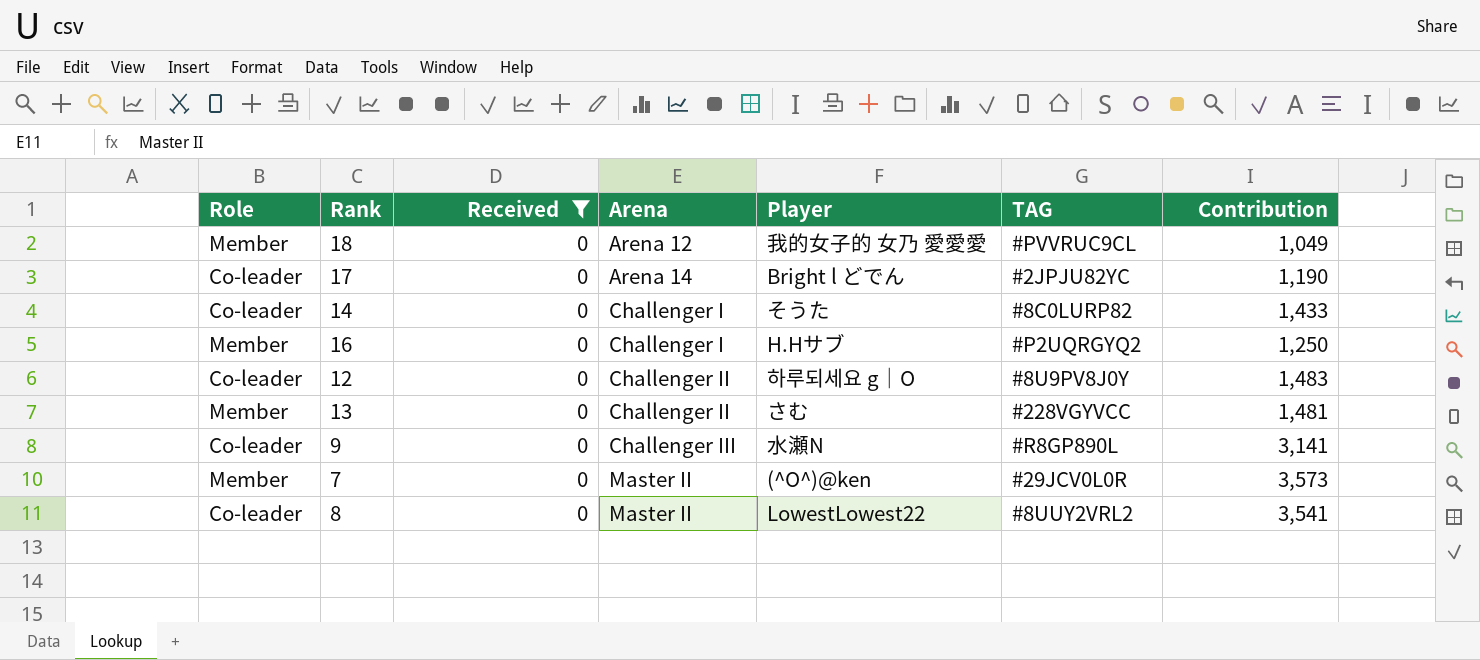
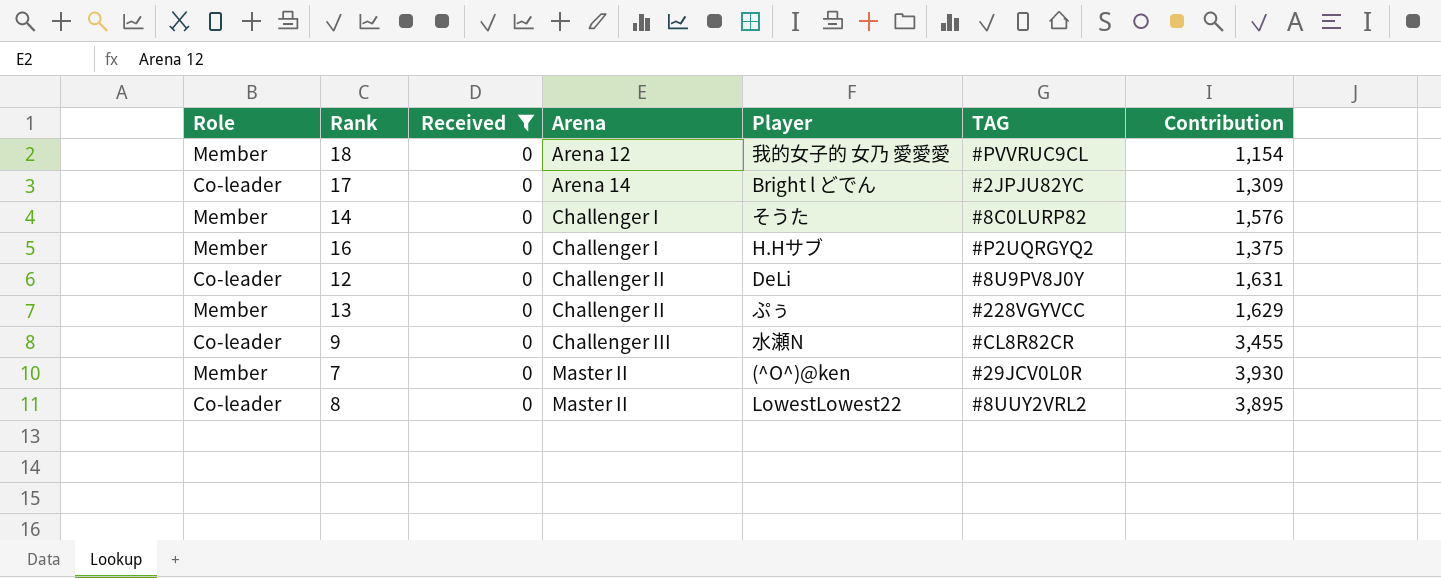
18 | Contribution: 1,049 -> 1,154
17 | Contribution: 1,190 -> 1,309
14 | Role: Co-leader -> Member
14 | Contribution: 1,433 -> 1,576
16 | Contribution: 1,250 -> 1,375
12 | Player: 하루되세요 g｜Ο -> DeLi
12 | Contribution: 1,483 -> 1,631
13 | Player: さむ -> ぷぅ
13 | Contribution: 1,481 -> 1,629
9 | TAG: #R8GP890L -> #CL8R82CR
9 | Contribution: 3,141 -> 3,455
7 | Contribution: 3,573 -> 3,930
8 | Contribution: 3,541 -> 3,895

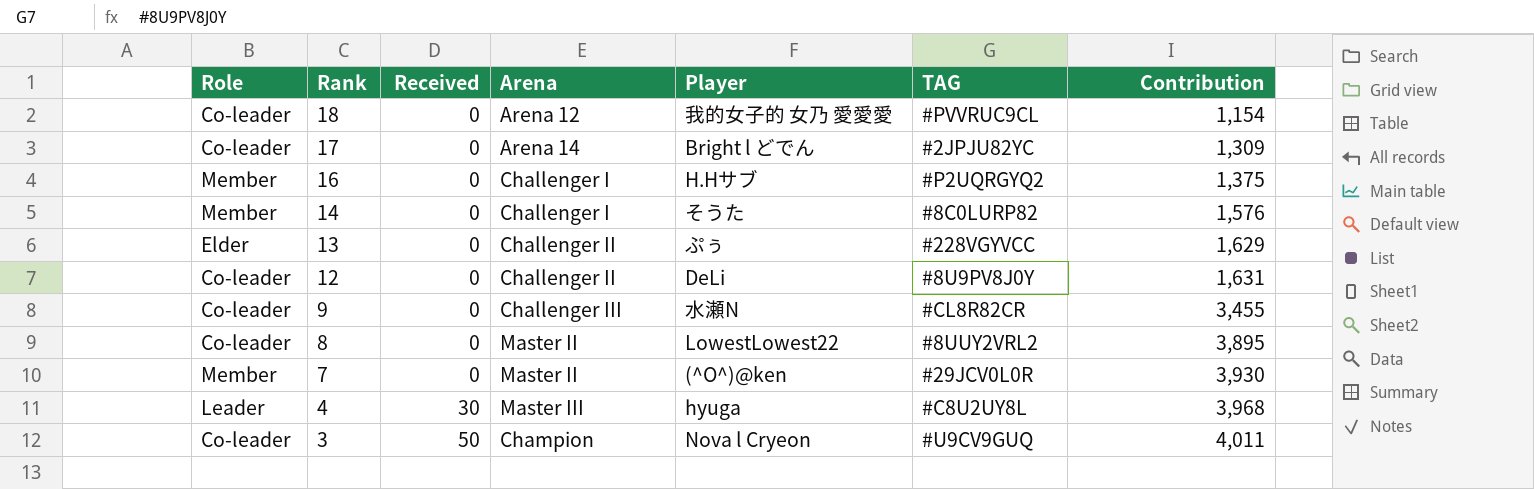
filter: Received = 0 -> none
row order: Arena ascending -> Rank descending
18 | Role: Member -> Co-leader
13 | Role: Member -> Elder

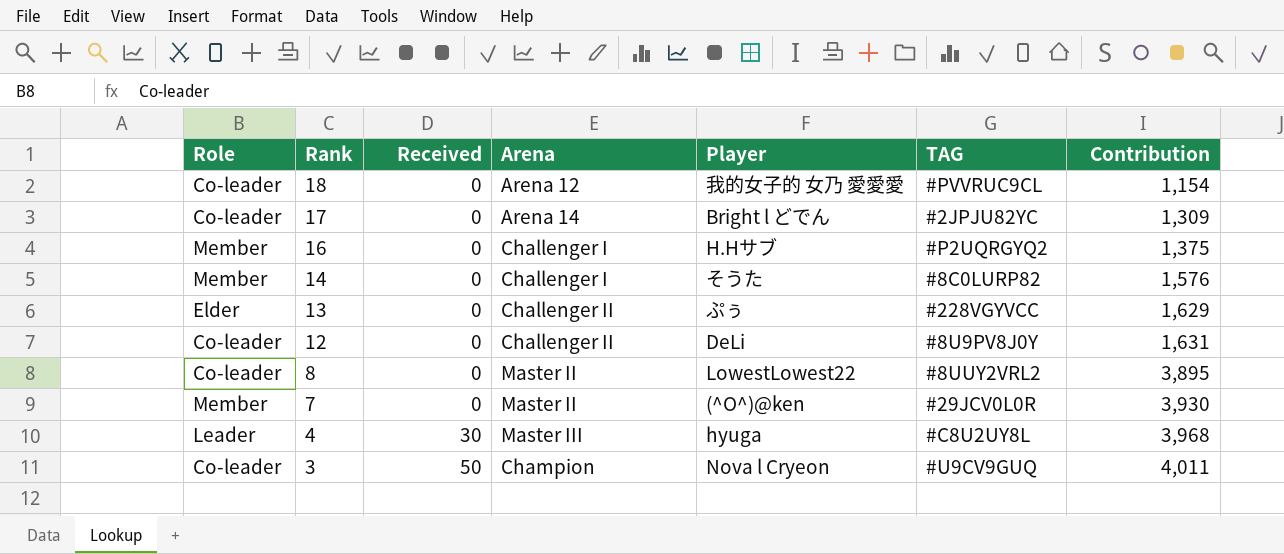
row 9: Co-leader | 0 | Challenger III | 水瀬N | #CL8R82CR | 3,455 -> none

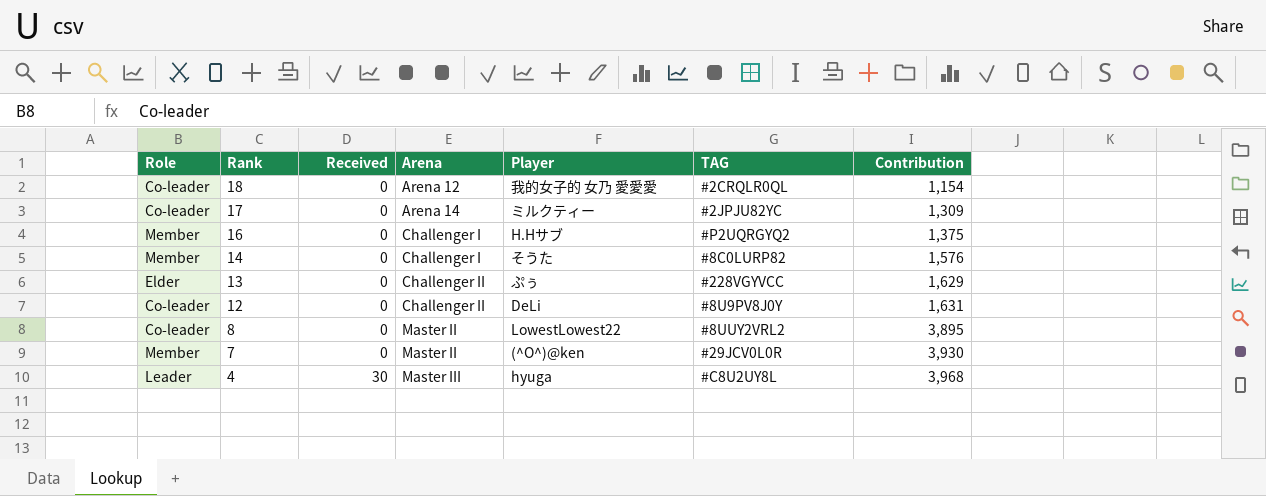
row 3: Co-leader | 50 | Champion | Nova l Cryeon | #U9CV9GUQ | 4,011 -> none
18 | TAG: #PVVRUC9CL -> #2CRQLR0QL
17 | Player: Bright l どでん -> ミルクティー

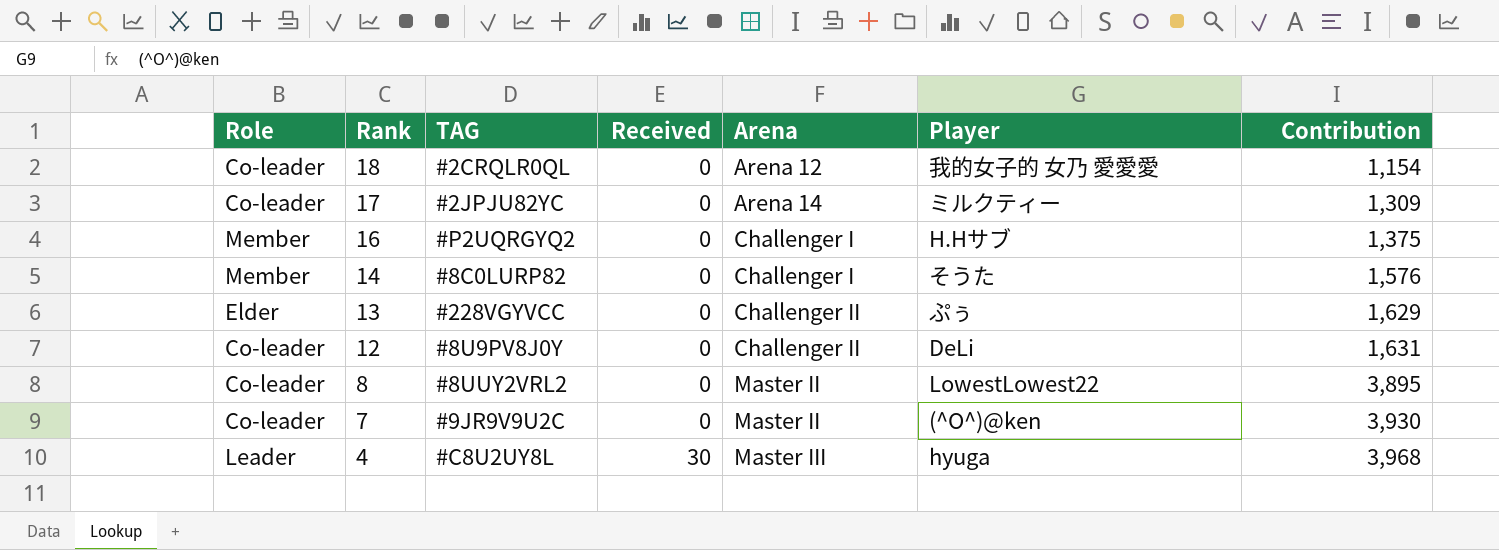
column TAG | position: 6 -> 3
7 | Role: Member -> Co-leader
7 | TAG: #29JCV0L0R -> #9JR9V9U2C

